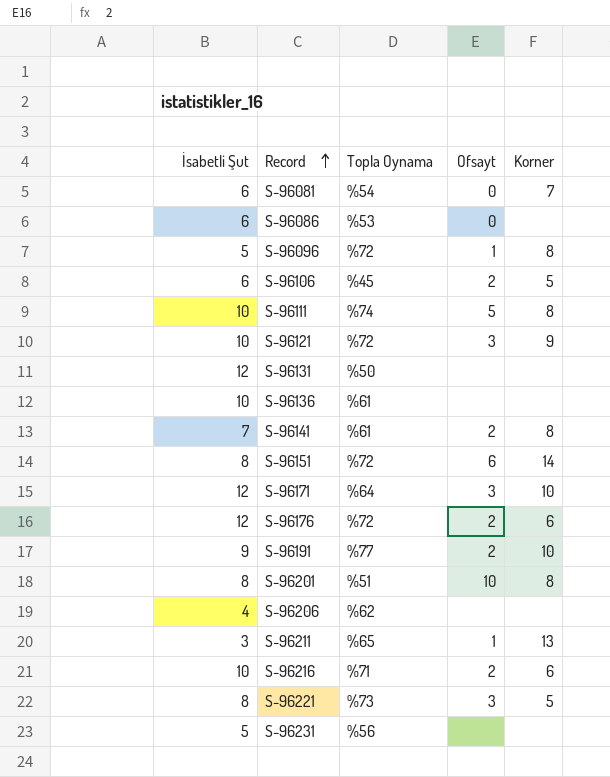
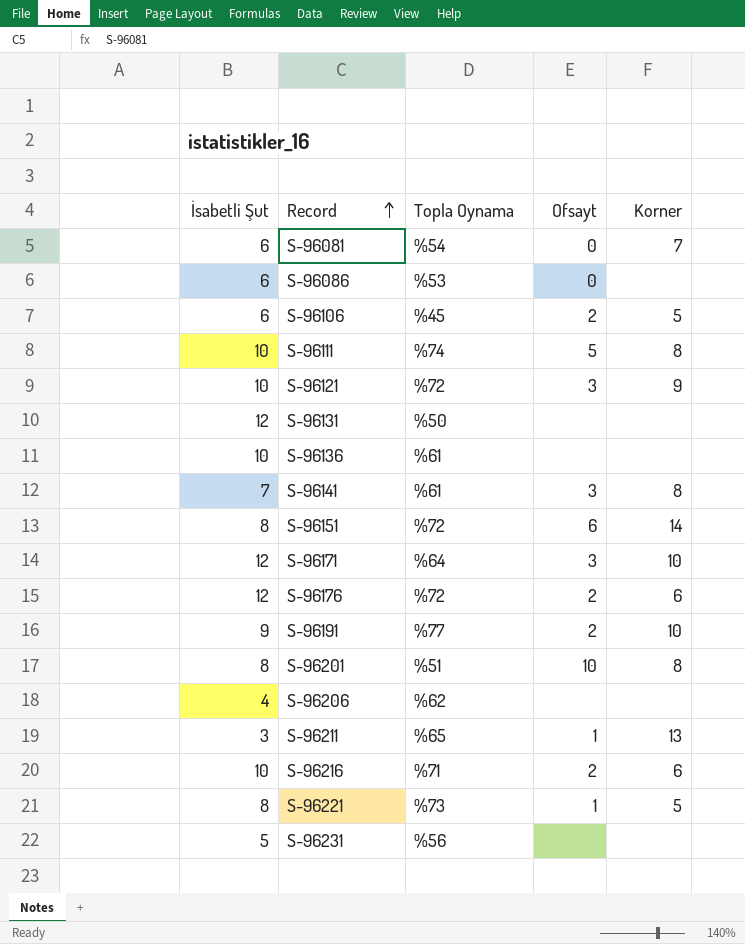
row S-96096: 5 | %72 | 1 | 8 -> none
S-96141 | Ofsayt: 2 -> 3
S-96221 | Ofsayt: 3 -> 1

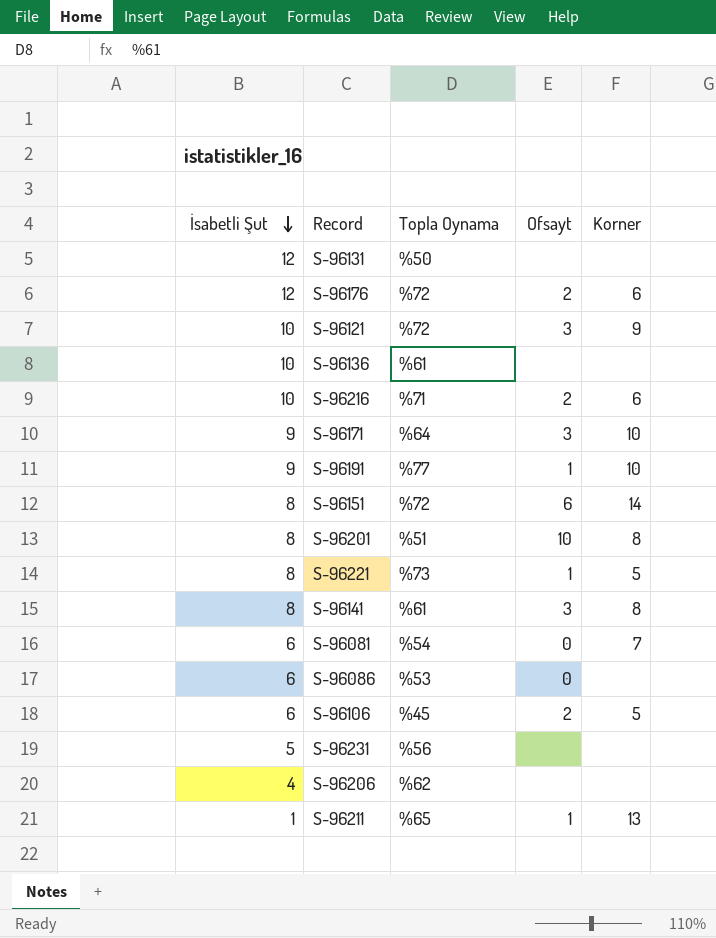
row order: Record ascending -> İsabetli Şut descending
row S-96111: 10 | %74 | 5 | 8 -> none
S-96171 | İsabetli Şut: 12 -> 9
S-96191 | Ofsayt: 2 -> 1
S-96141 | İsabetli Şut: 7 -> 8
S-96211 | İsabetli Şut: 3 -> 1

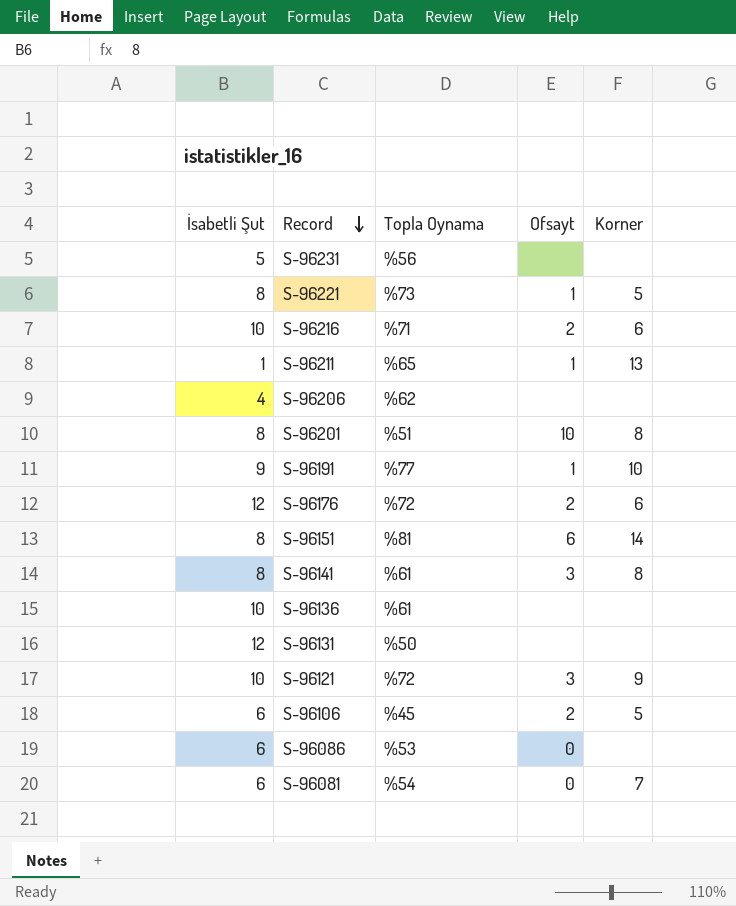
row order: İsabetli Şut descending -> Record descending
row S-96171: 9 | %64 | 3 | 10 -> none
S-96151 | Topla Oynama: %72 -> %81

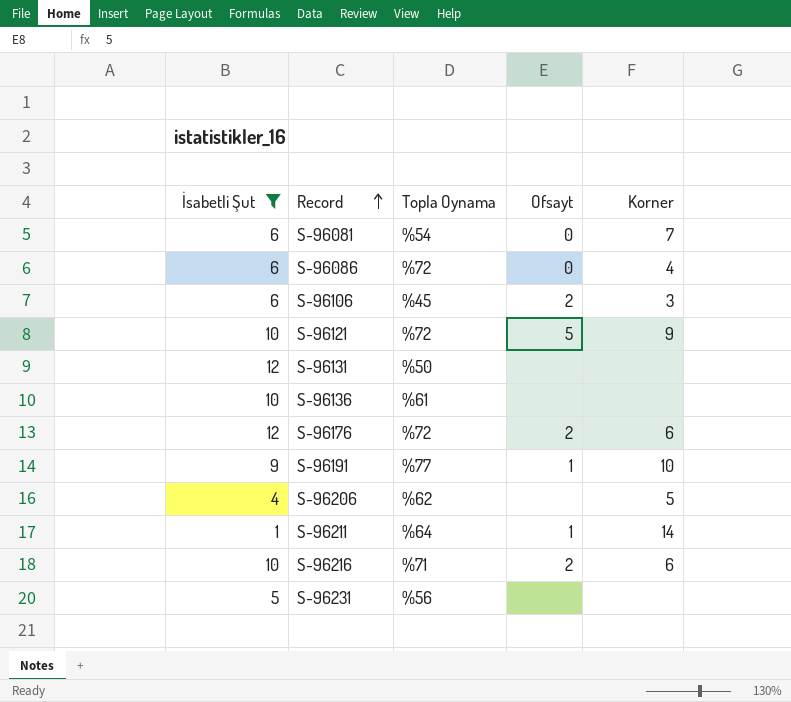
filter: none -> İsabetli Şut != 8
row order: Record descending -> Record ascending
S-96086 | Topla Oynama: %53 -> %72
S-96086 | Korner: none -> 4
S-96106 | Korner: 5 -> 3
S-96121 | Ofsayt: 3 -> 5
S-96206 | Korner: none -> 5
S-96211 | Topla Oynama: %65 -> %64
S-96211 | Korner: 13 -> 14

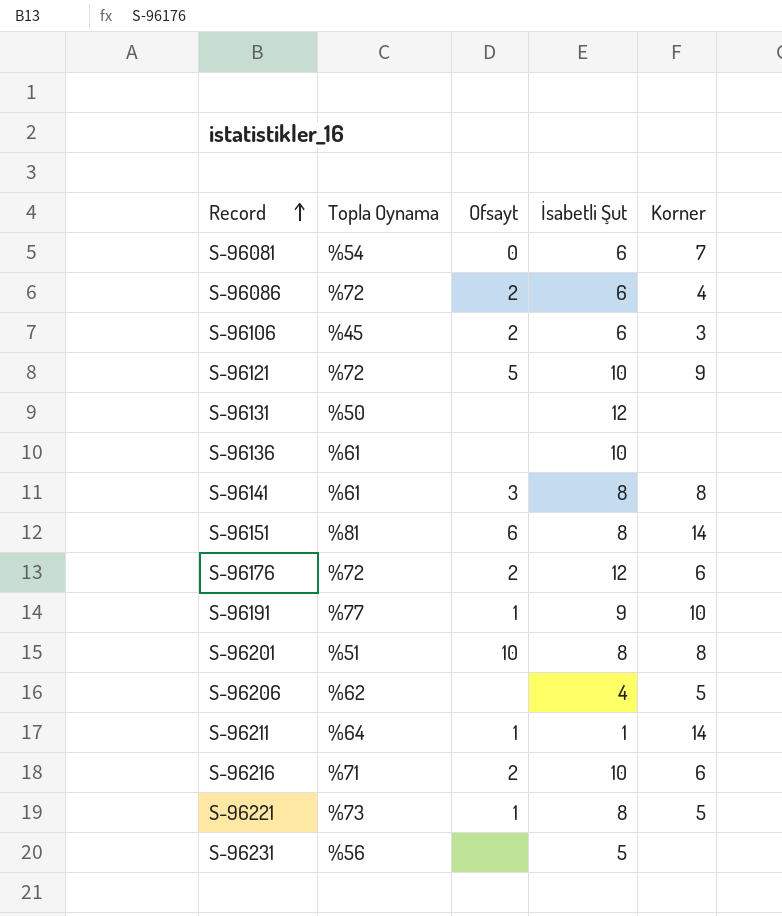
filter: İsabetli Şut != 8 -> none
column İsabetli Şut | position: 1 -> 4
S-96086 | Ofsayt: 0 -> 2

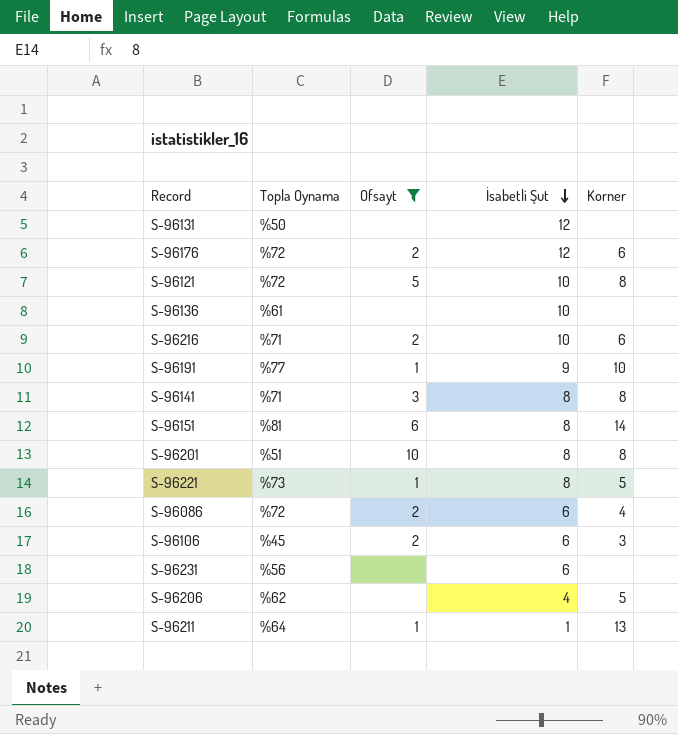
filter: none -> Ofsayt != 0
row order: Record ascending -> İsabetli Şut descending
S-96121 | Korner: 9 -> 8
S-96141 | Topla Oynama: %61 -> %71
S-96231 | İsabetli Şut: 5 -> 6
S-96211 | Korner: 14 -> 13

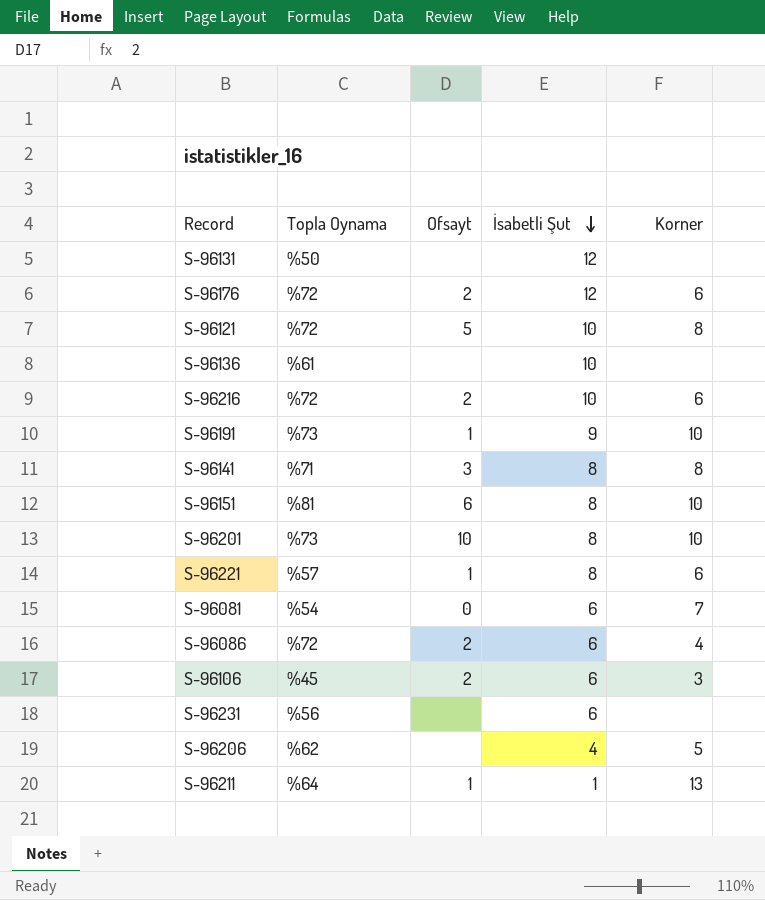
filter: Ofsayt != 0 -> none
S-96216 | Topla Oynama: %71 -> %72
S-96191 | Topla Oynama: %77 -> %73
S-96151 | Korner: 14 -> 10
S-96201 | Topla Oynama: %51 -> %73
S-96201 | Korner: 8 -> 10
S-96221 | Topla Oynama: %73 -> %57
S-96221 | Korner: 5 -> 6

